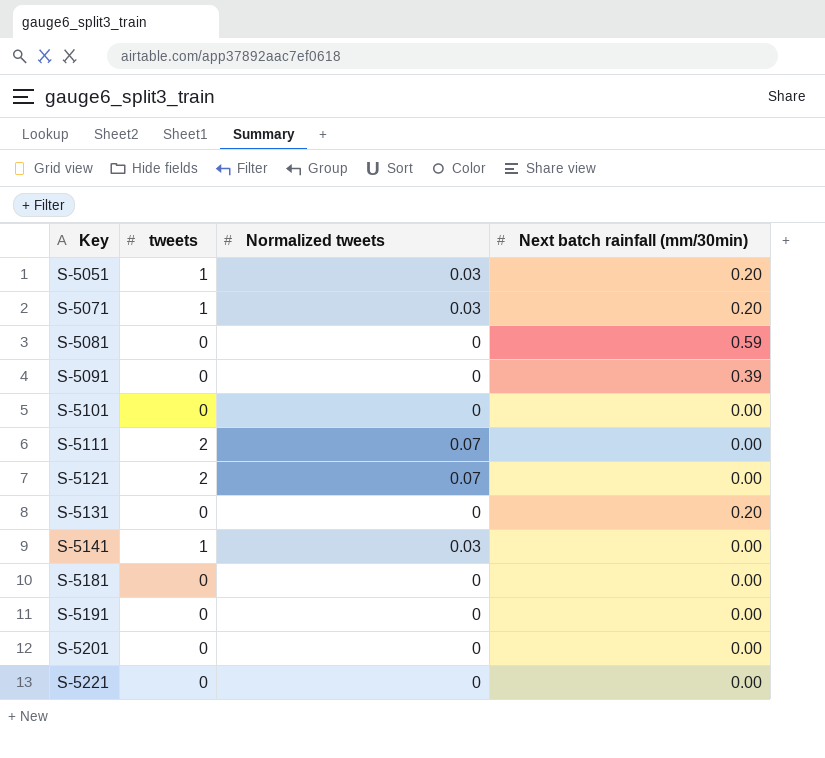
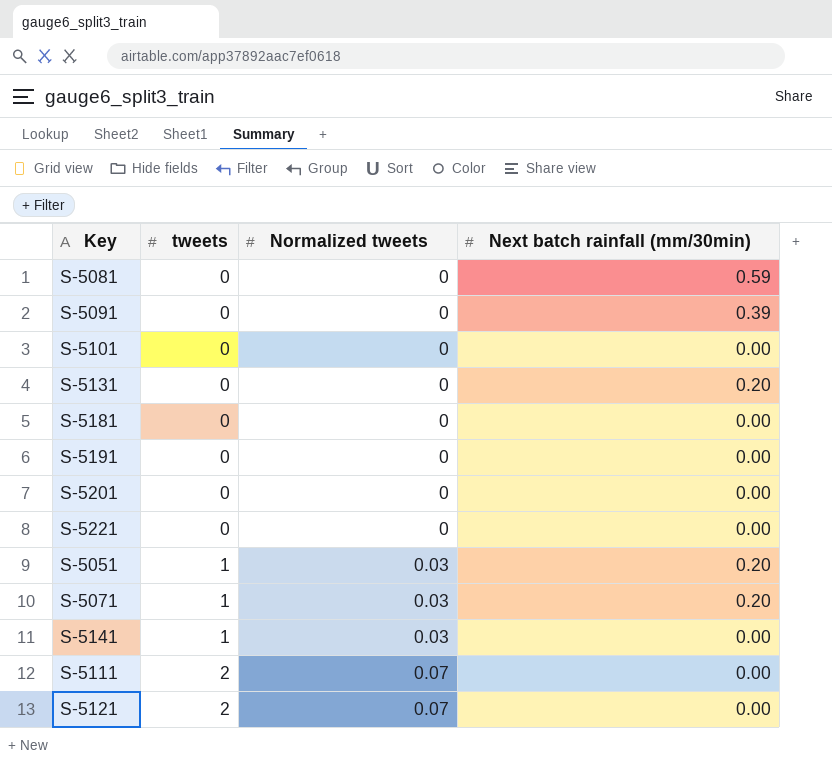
row order: Key ascending -> tweets ascending

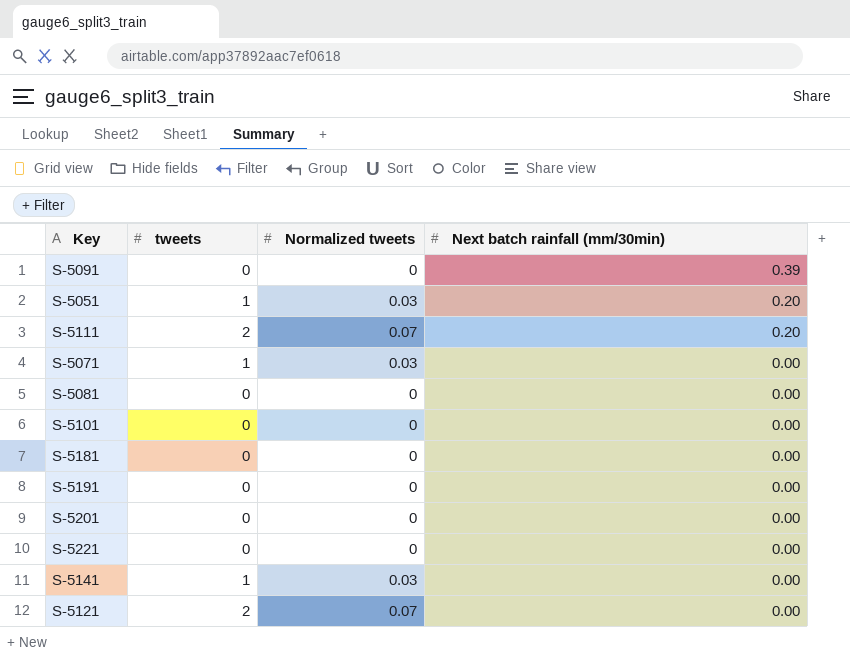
row order: tweets ascending -> Next batch rainfall (mm/30min) descending
row S-5131: 0 | 0 | 0.20 -> none
S-5111 | Next batch rainfall (mm/30min): 0.00 -> 0.20
S-5071 | Next batch rainfall (mm/30min): 0.20 -> 0.00
S-5081 | Next batch rainfall (mm/30min): 0.59 -> 0.00

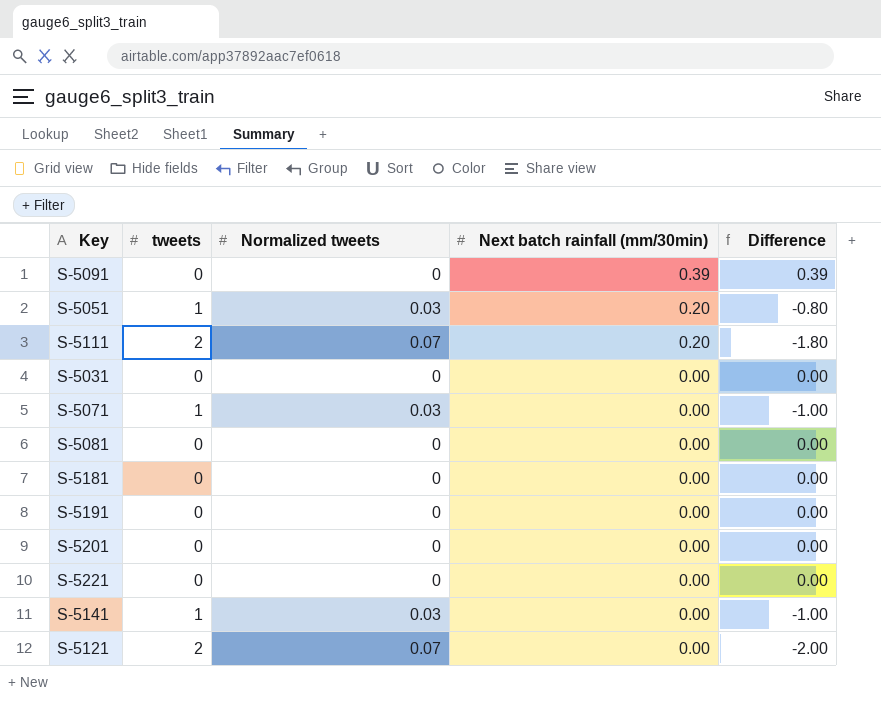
column Difference | formula: none -> [Next batch rainfall (mm/30min)] - [tweets]
row S-5101: 0 | 0 | 0.00 -> none
row S-5031: none -> 0 | 0 | 0.00 | 0.00

